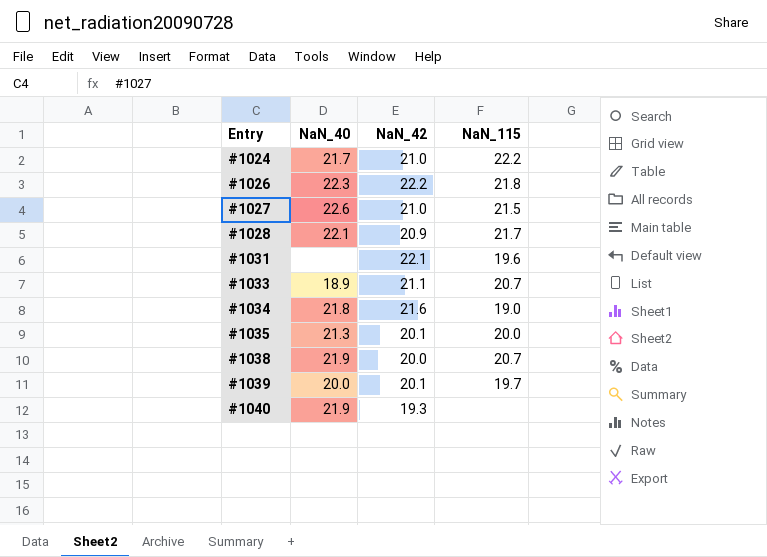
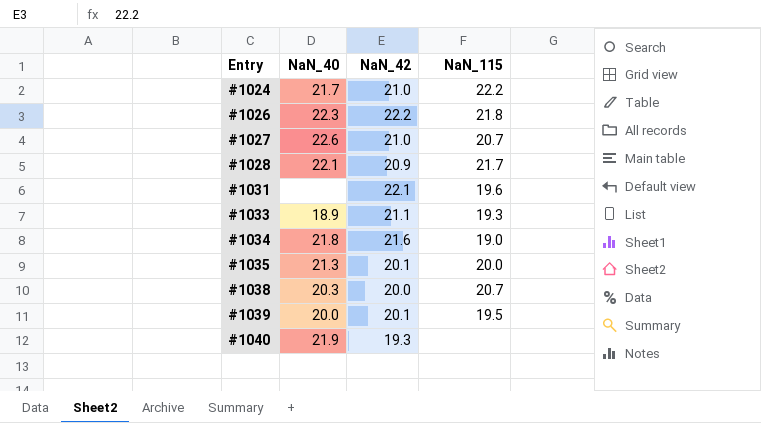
#1027 | NaN_115: 21.5 -> 20.7
#1033 | NaN_115: 20.7 -> 19.3
#1038 | NaN_40: 21.9 -> 20.3
#1039 | NaN_115: 19.7 -> 19.5

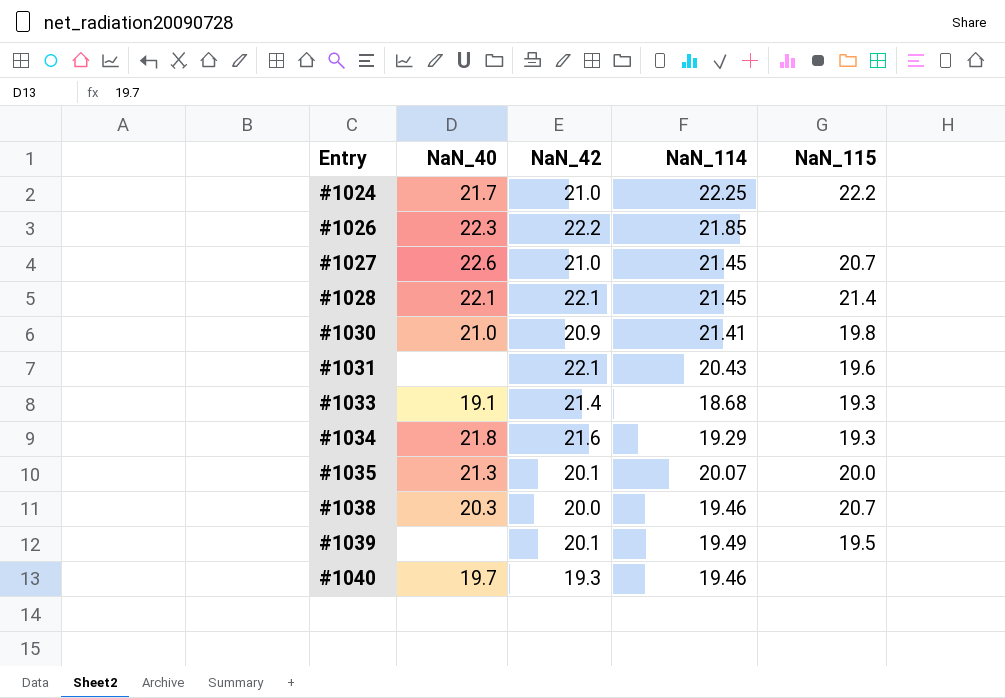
column NaN_114 | position: none -> 4
#1026 | NaN_115: 21.8 -> none
#1028 | NaN_42: 20.9 -> 22.1
#1028 | NaN_115: 21.7 -> 21.4
row #1030: none -> 21.0 | 20.9 | 21.41 | 19.8
#1033 | NaN_40: 18.9 -> 19.1
#1033 | NaN_42: 21.1 -> 21.4
#1034 | NaN_115: 19.0 -> 19.3
#1039 | NaN_40: 20.0 -> none
#1040 | NaN_40: 21.9 -> 19.7

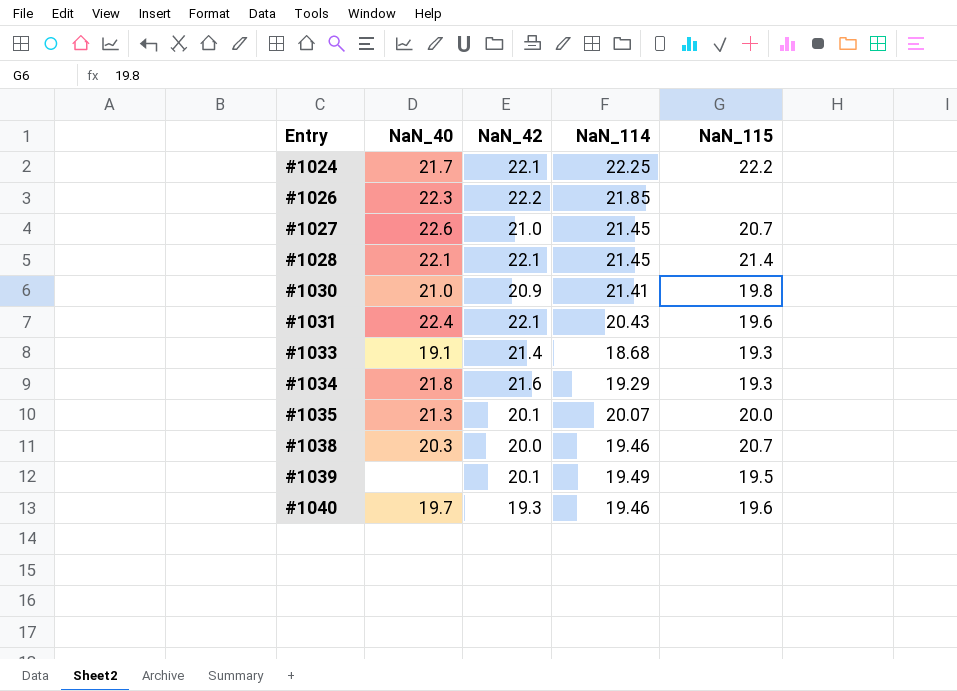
#1024 | NaN_42: 21.0 -> 22.1
#1031 | NaN_40: none -> 22.4
#1040 | NaN_115: none -> 19.6

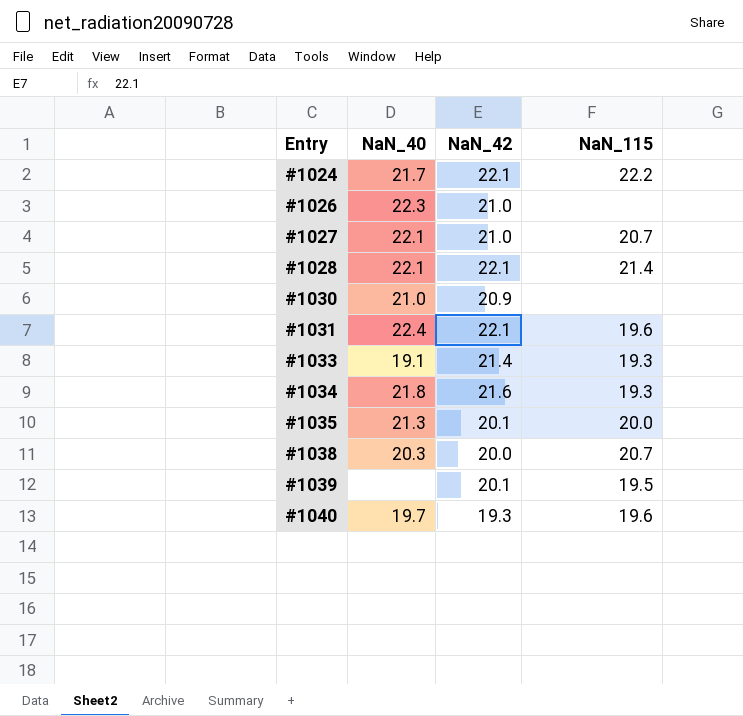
column NaN_114 | position: 4 -> none
#1026 | NaN_42: 22.2 -> 21.0
#1027 | NaN_40: 22.6 -> 22.1
#1030 | NaN_115: 19.8 -> none

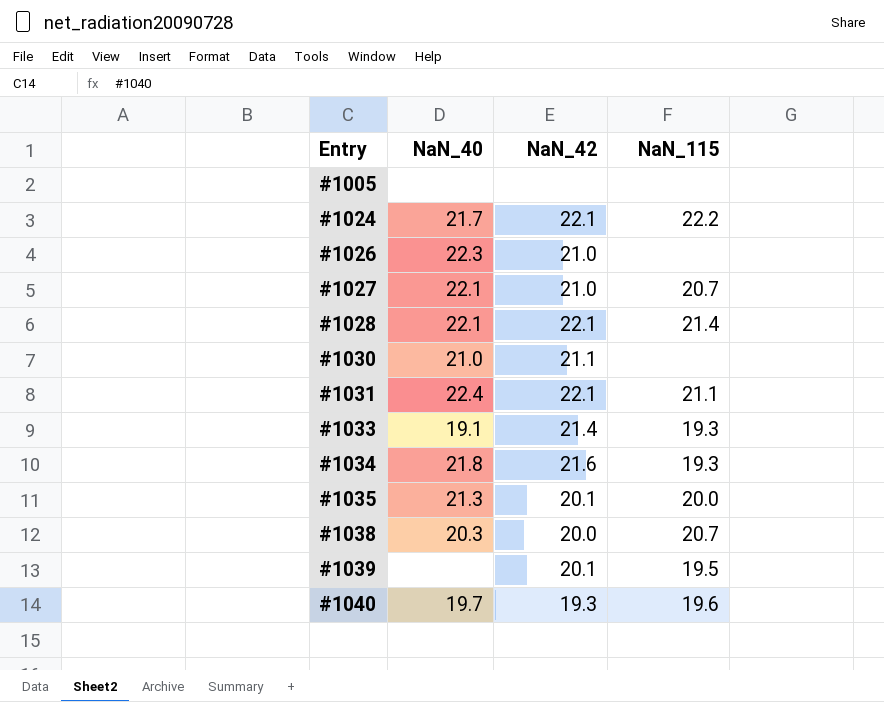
row #1005: none -> none | none | none
#1030 | NaN_42: 20.9 -> 21.1
#1031 | NaN_115: 19.6 -> 21.1

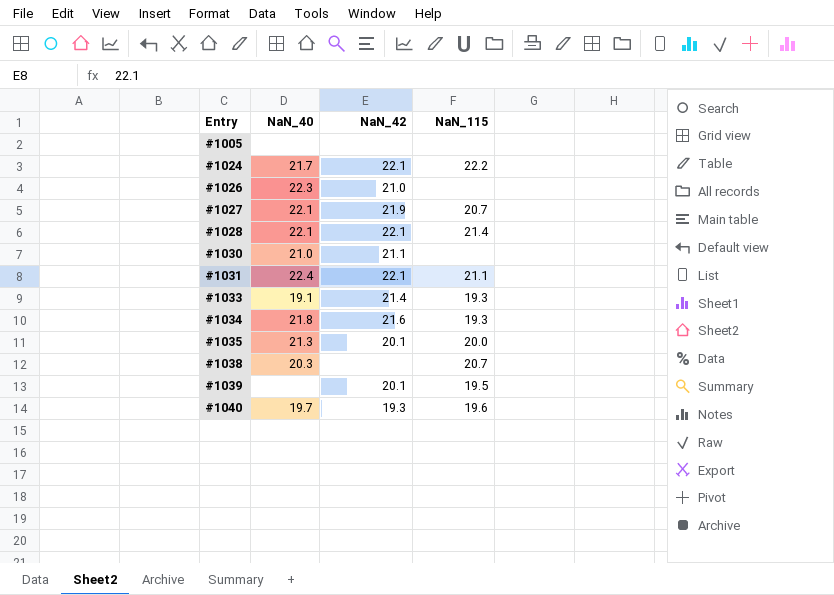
#1027 | NaN_42: 21.0 -> 21.9
#1038 | NaN_42: 20.0 -> none

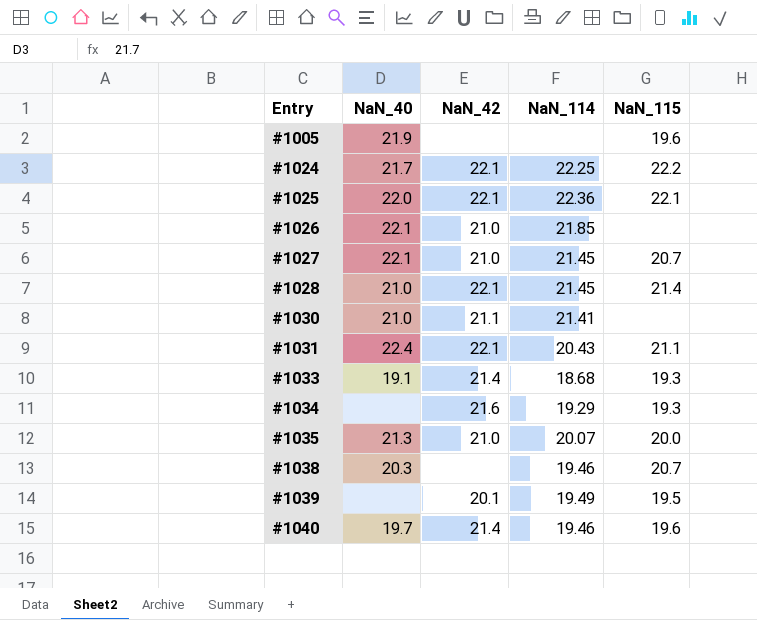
column NaN_114 | position: none -> 4
#1005 | NaN_40: none -> 21.9
#1005 | NaN_115: none -> 19.6
row #1025: none -> 22.0 | 22.1 | 22.36 | 22.1
#1026 | NaN_40: 22.3 -> 22.1
#1027 | NaN_42: 21.9 -> 21.0
#1028 | NaN_40: 22.1 -> 21.0
#1034 | NaN_40: 21.8 -> none
#1035 | NaN_42: 20.1 -> 21.0
#1040 | NaN_42: 19.3 -> 21.4

